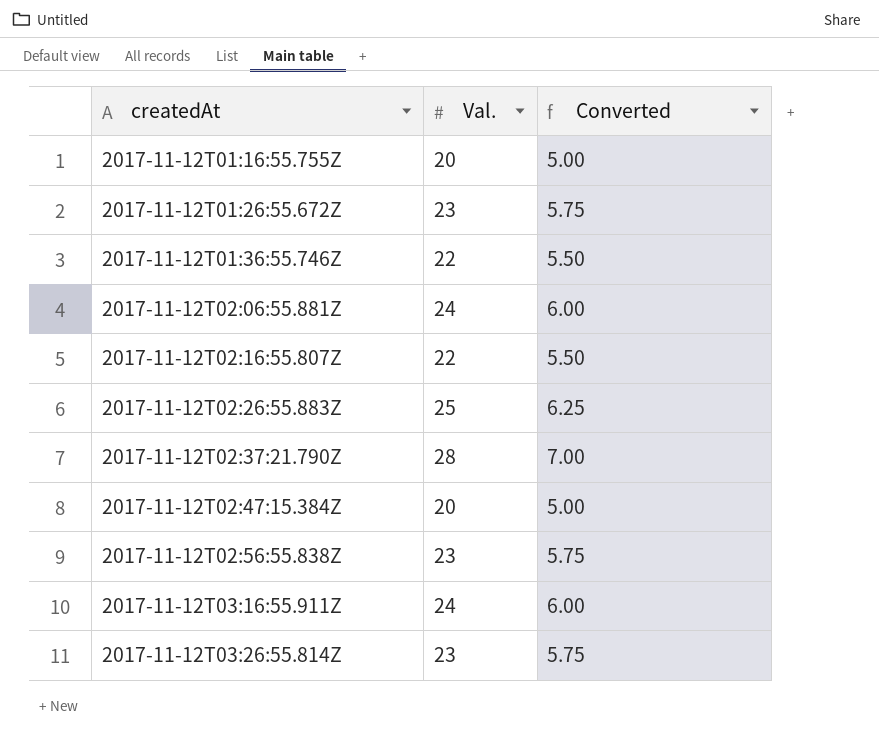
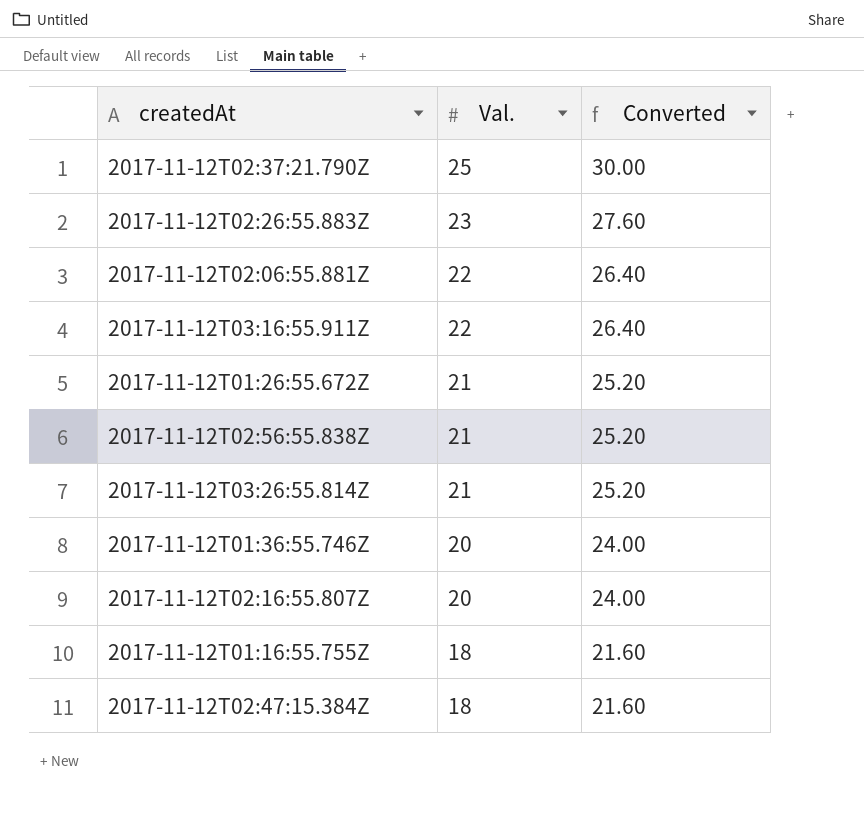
row order: createdAt ascending -> Val. descending
column Converted | formula: [Val.] * 0.25 -> [Val.] * 1.2
2017-11-12T02:37:21.790Z | Val.: 28 -> 25
2017-11-12T02:26:55.883Z | Val.: 25 -> 23
2017-11-12T02:06:55.881Z | Val.: 24 -> 22
2017-11-12T03:16:55.911Z | Val.: 24 -> 22
2017-11-12T01:26:55.672Z | Val.: 23 -> 21
2017-11-12T02:56:55.838Z | Val.: 23 -> 21
2017-11-12T03:26:55.814Z | Val.: 23 -> 21
2017-11-12T01:36:55.746Z | Val.: 22 -> 20
2017-11-12T02:16:55.807Z | Val.: 22 -> 20
2017-11-12T01:16:55.755Z | Val.: 20 -> 18
2017-11-12T02:47:15.384Z | Val.: 20 -> 18

